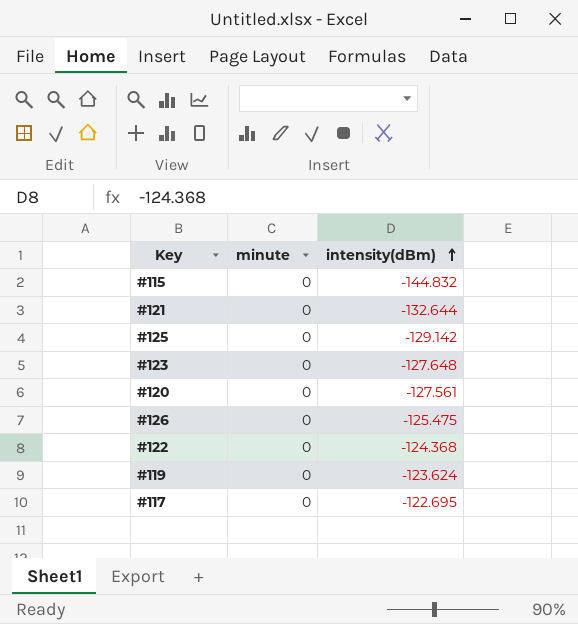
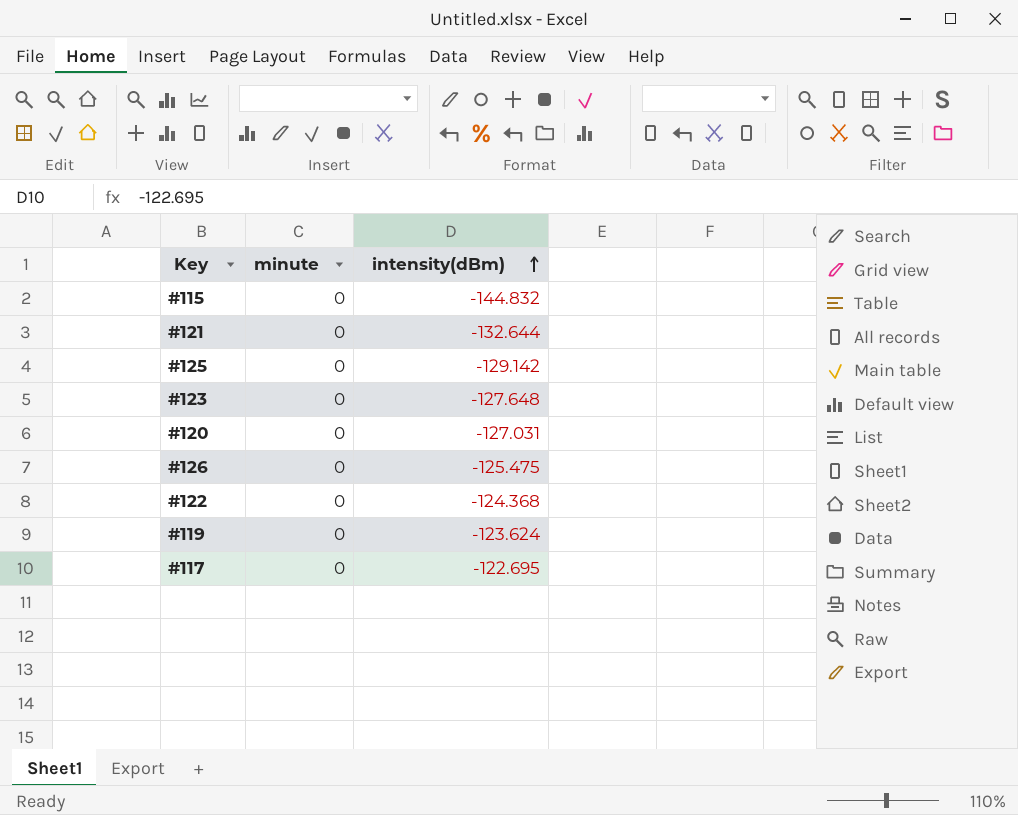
#120 | intensity(dBm): -127.561 -> -127.031

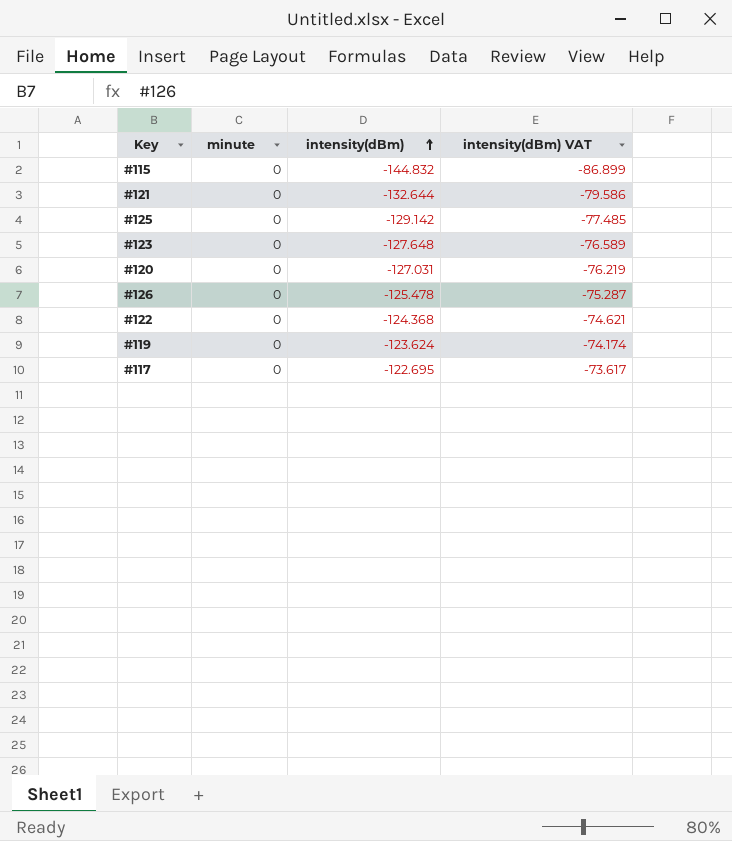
column intensity(dBm) VAT | formula: none -> [intensity(dBm)] * 0.6
#126 | intensity(dBm): -125.475 -> -125.478

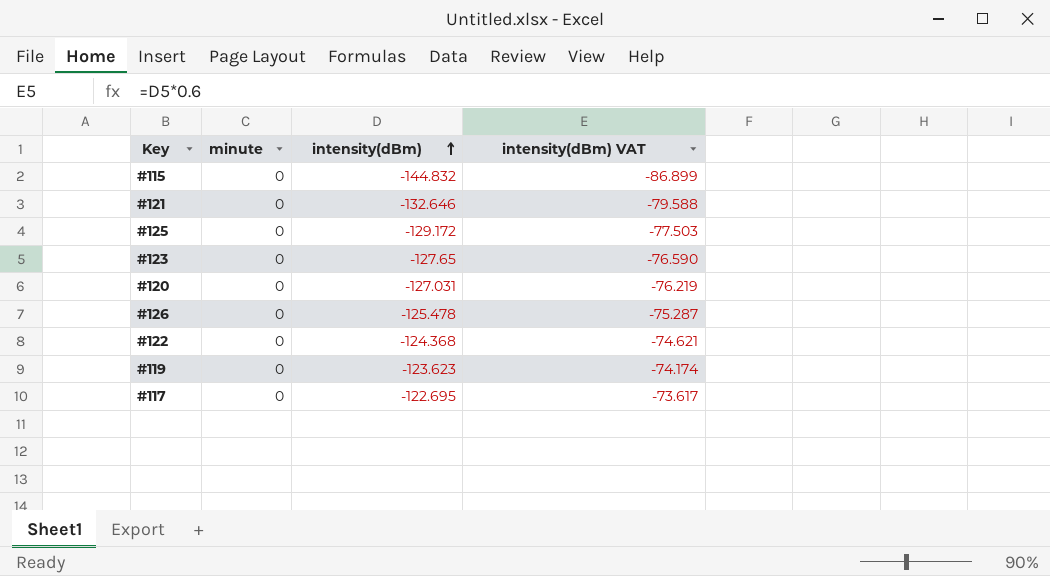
#121 | intensity(dBm): -132.644 -> -132.646
#121 | intensity(dBm) VAT: -79.586 -> -79.588
#125 | intensity(dBm): -129.142 -> -129.172
#125 | intensity(dBm) VAT: -77.485 -> -77.503
#123 | intensity(dBm): -127.648 -> -127.65
#123 | intensity(dBm) VAT: -76.589 -> -76.590
#119 | intensity(dBm): -123.624 -> -123.623

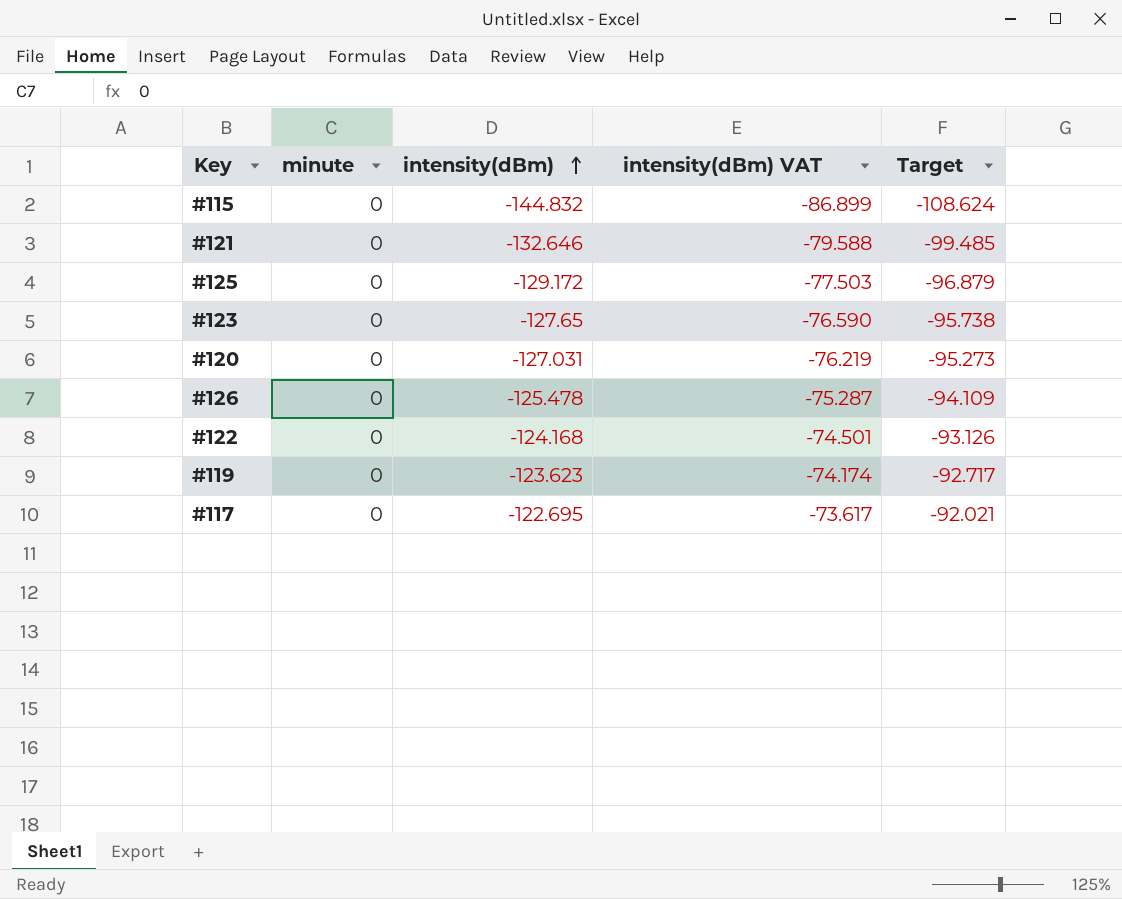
column Target | formula: none -> [intensity(dBm)] * 0.75
#122 | intensity(dBm): -124.368 -> -124.168
#122 | intensity(dBm) VAT: -74.621 -> -74.501

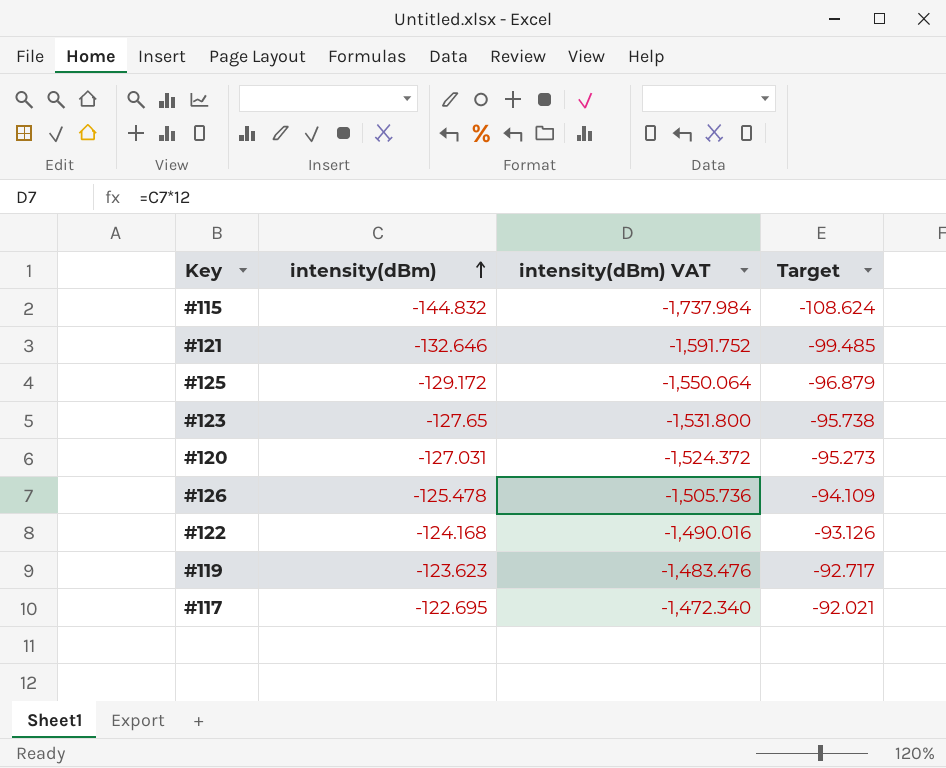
column minute | position: 2 -> none
column intensity(dBm) VAT | formula: [intensity(dBm)] * 0.6 -> [intensity(dBm)] * 12

